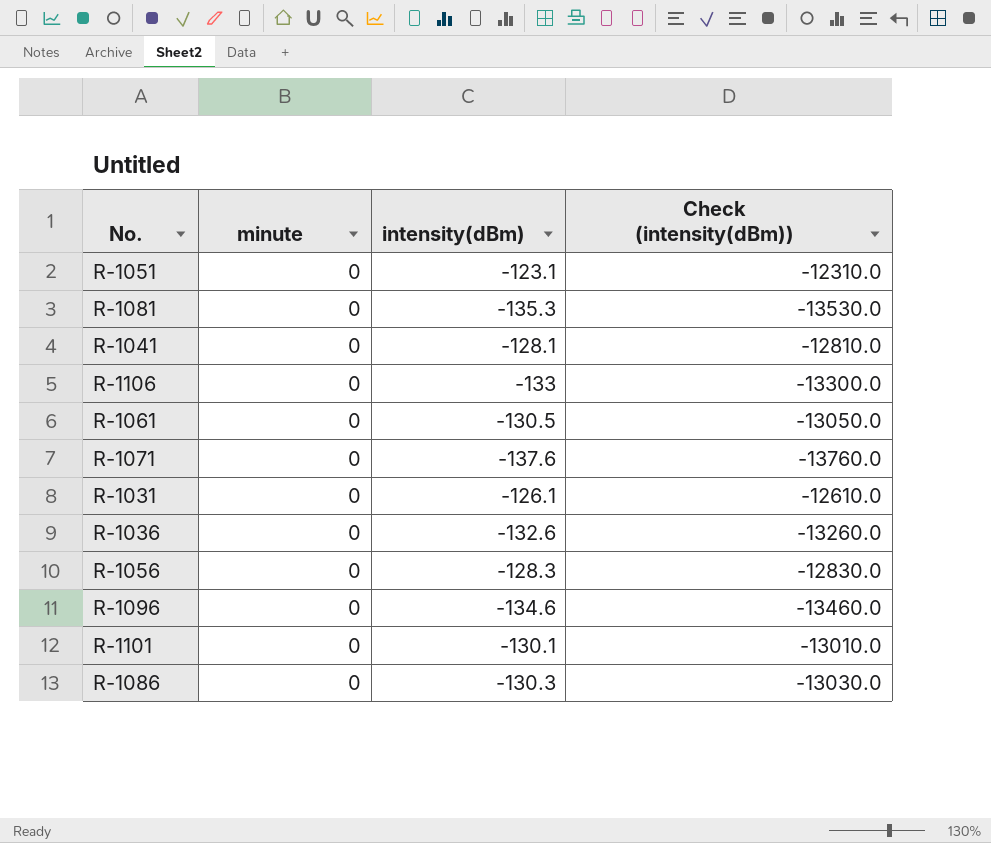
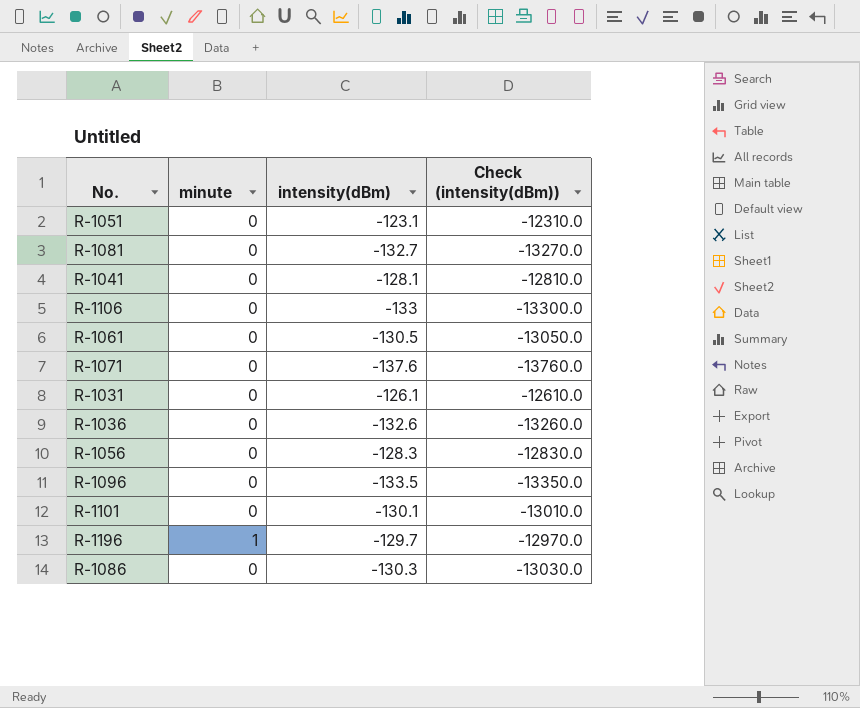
R-1081 | intensity(dBm): -135.3 -> -132.7
R-1081 | Check (intensity(dBm)): -13530.0 -> -13270.0
R-1096 | intensity(dBm): -134.6 -> -133.5
R-1096 | Check (intensity(dBm)): -13460.0 -> -13350.0
row R-1196: none -> 1 | -129.7 | -12970.0

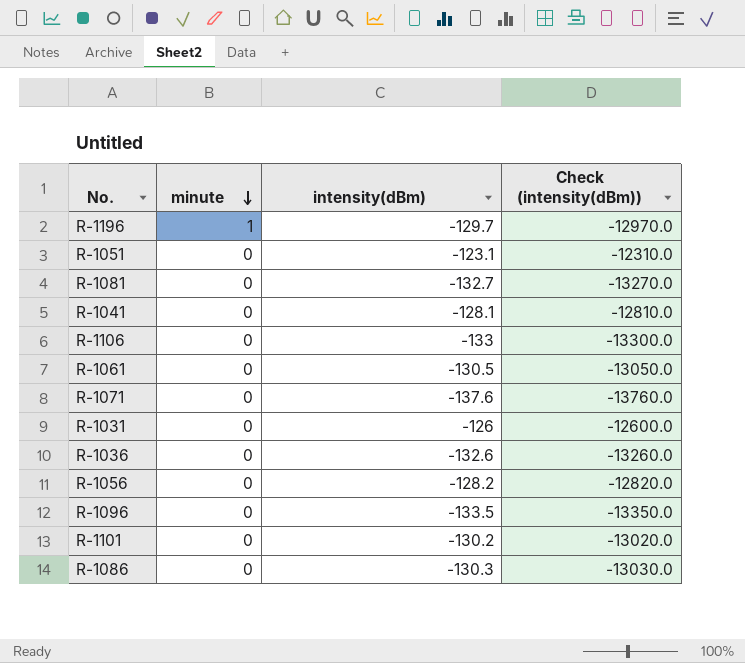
row order: none -> minute descending
R-1031 | intensity(dBm): -126.1 -> -126
R-1031 | Check (intensity(dBm)): -12610.0 -> -12600.0
R-1056 | intensity(dBm): -128.3 -> -128.2
R-1056 | Check (intensity(dBm)): -12830.0 -> -12820.0
R-1101 | intensity(dBm): -130.1 -> -130.2
R-1101 | Check (intensity(dBm)): -13010.0 -> -13020.0

